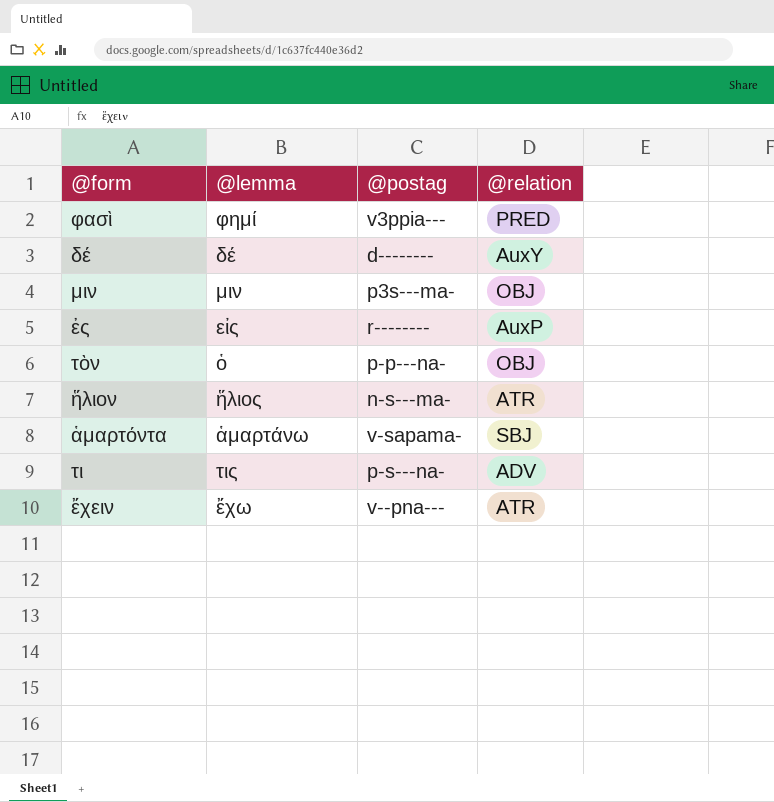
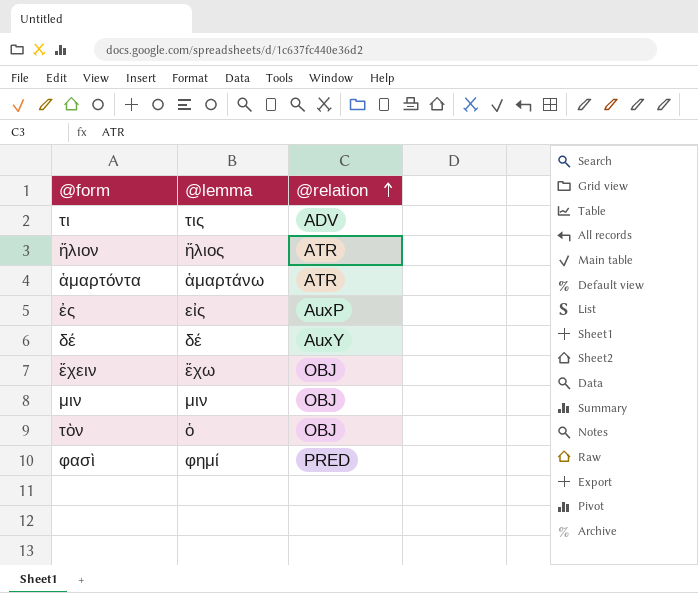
row order: none -> @relation ascending
column @postag | position: 3 -> none
ἁμαρτόντα | @relation: SBJ -> ATR
ἔχειν | @relation: ATR -> OBJ

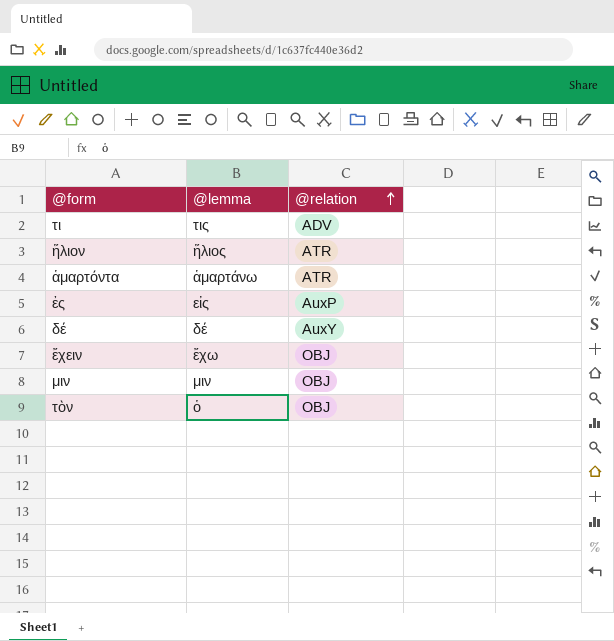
row φασὶ: φημί | PRED -> none

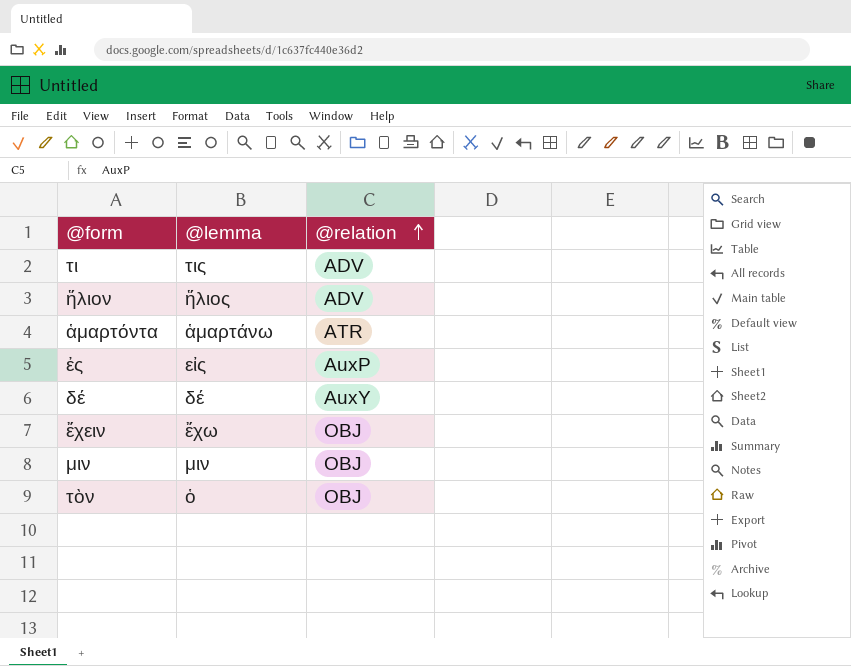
ἥλιον | @relation: ATR -> ADV

